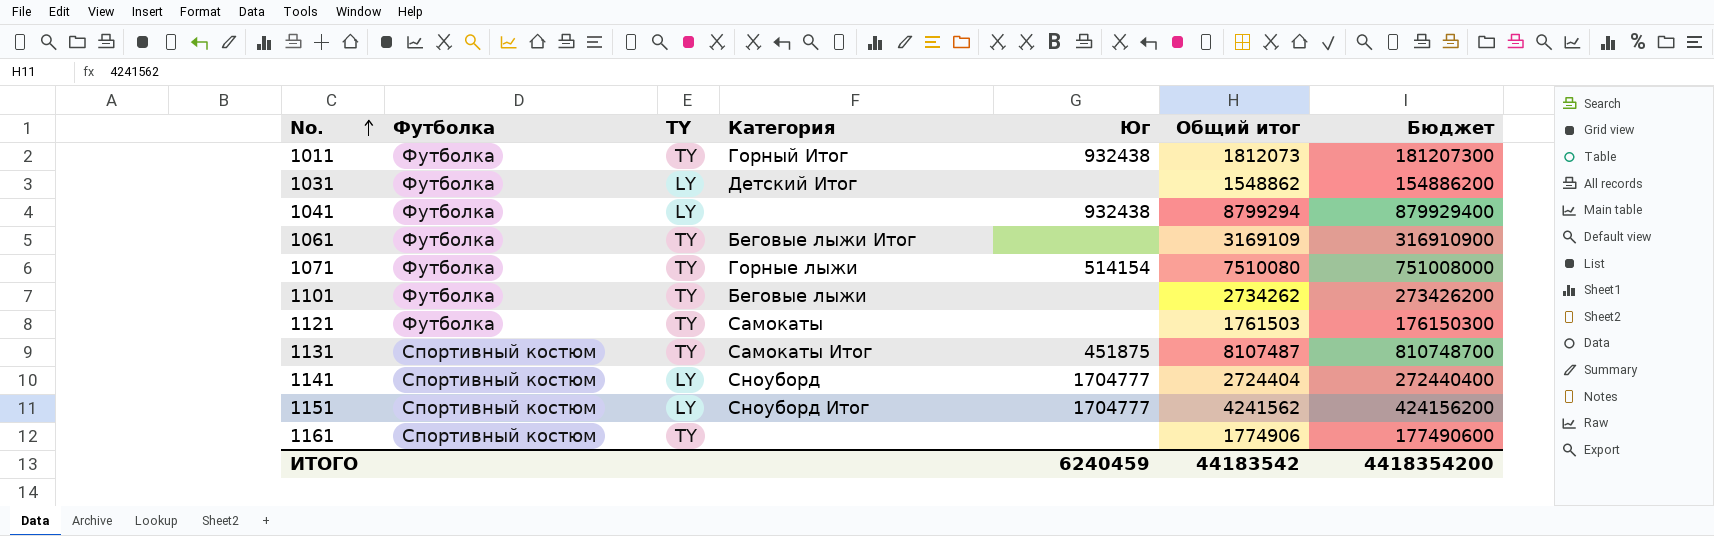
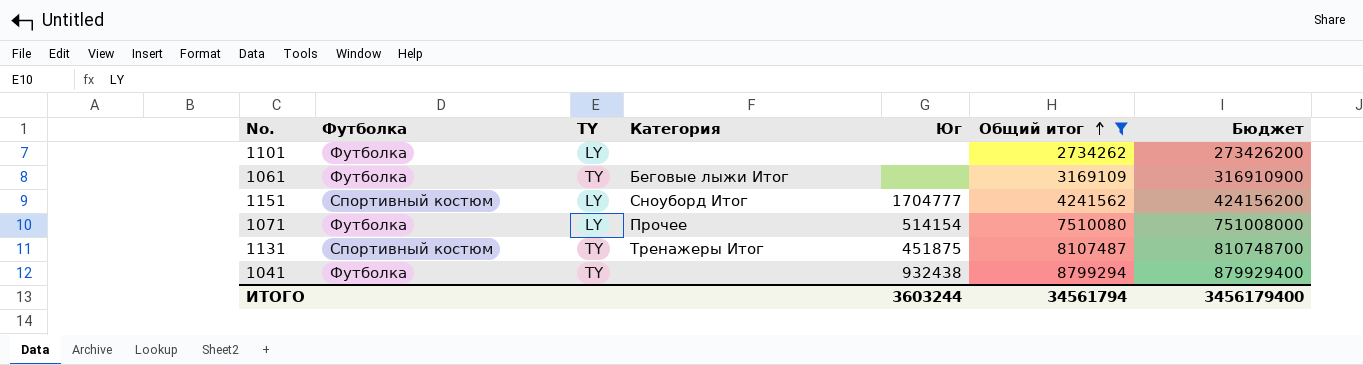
filter: none -> Общий итог >= 2734262
row order: No. ascending -> Общий итог ascending
1101 | TY: TY -> LY
1101 | Категория: Беговые лыжи -> none
1071 | TY: TY -> LY
1071 | Категория: Горные лыжи -> Прочее
1131 | Категория: Самокаты Итог -> Тренажеры Итог
1041 | TY: LY -> TY
ИТОГО | Юг: 6240459 -> 3603244
ИТОГО | Общий итог: 44183542 -> 34561794
ИТОГО | Бюджет: 4418354200 -> 3456179400

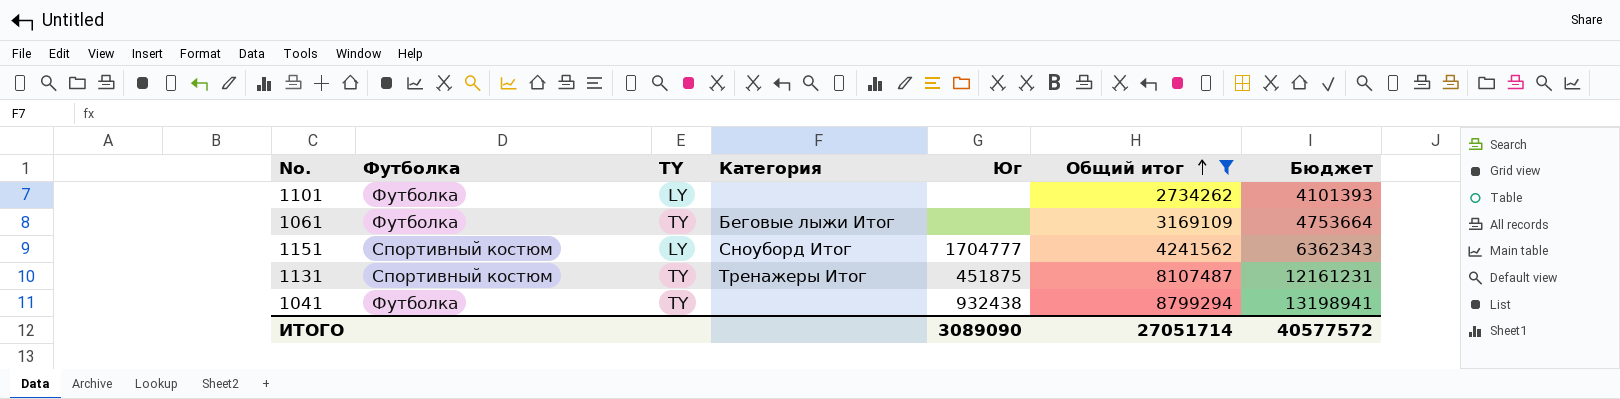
column Бюджет | formula: [Общий итог] * 100 -> [Общий итог] * 1,5
row 1071: Футболка | LY | Прочее | 514154 | 7510080 | 751008000 -> none
ИТОГО | Юг: 3603244 -> 3089090
ИТОГО | Общий итог: 34561794 -> 27051714
ИТОГО | Бюджет: 3456179400 -> 40577572

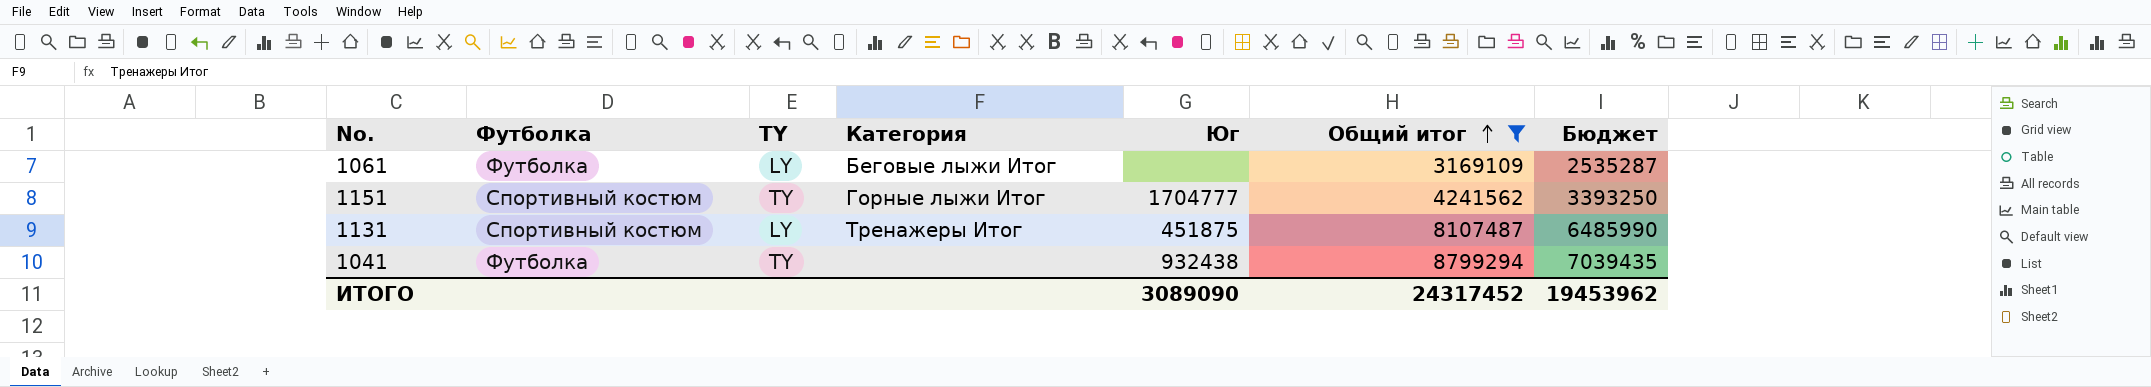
column Бюджет | formula: [Общий итог] * 1,5 -> [Общий итог] * 0,8
row 1101: Футболка | LY | none | none | 2734262 | 4101393 -> none
1061 | TY: TY -> LY
1151 | TY: LY -> TY
1151 | Категория: Сноуборд Итог -> Горные лыжи Итог
1131 | TY: TY -> LY
ИТОГО | Общий итог: 27051714 -> 24317452
ИТОГО | Бюджет: 40577572 -> 19453962

